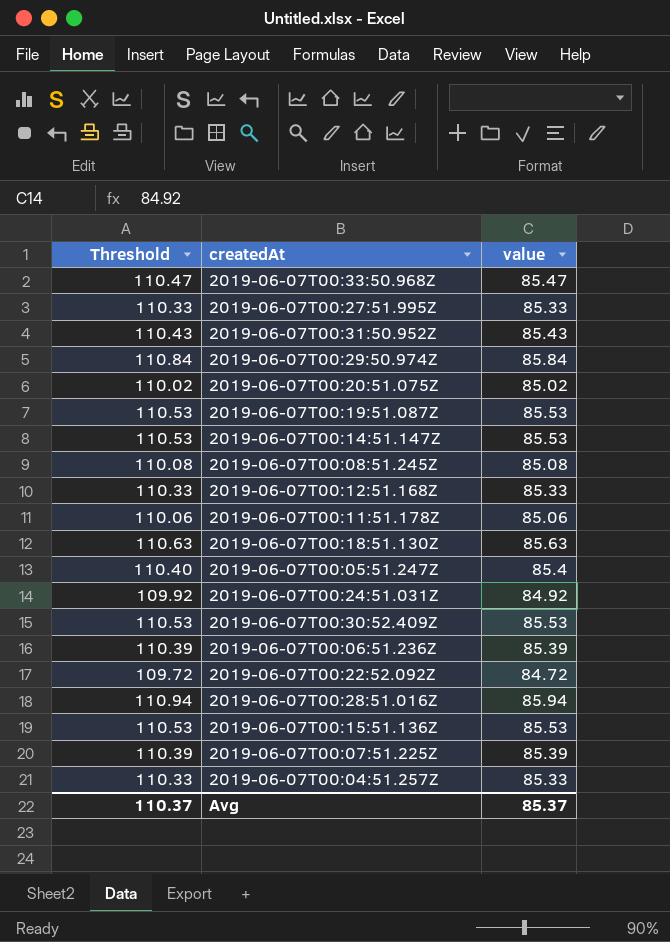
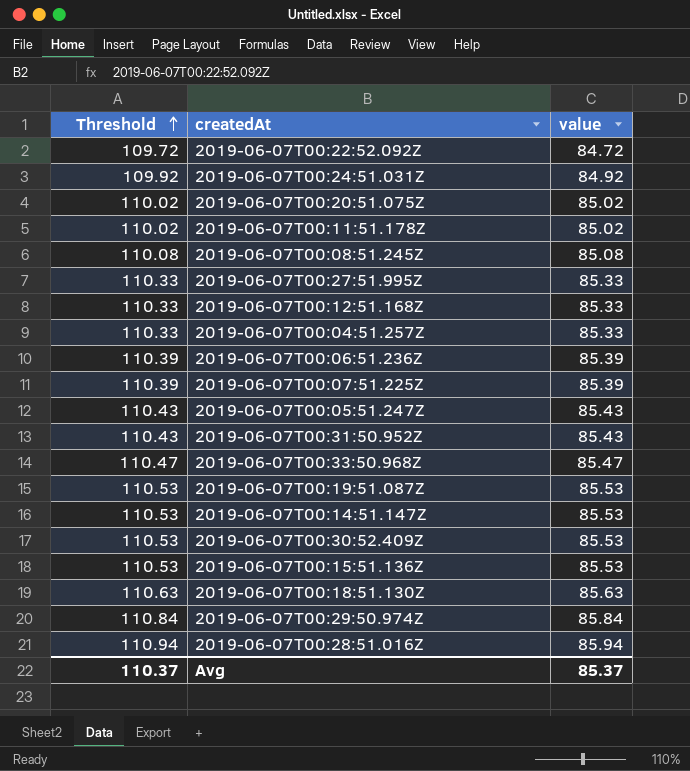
row order: none -> Threshold ascending
2019-06-07T00:11:51.178Z | Threshold: 110.06 -> 110.02
2019-06-07T00:11:51.178Z | value: 85.06 -> 85.02
2019-06-07T00:05:51.247Z | Threshold: 110.40 -> 110.43
2019-06-07T00:05:51.247Z | value: 85.4 -> 85.43

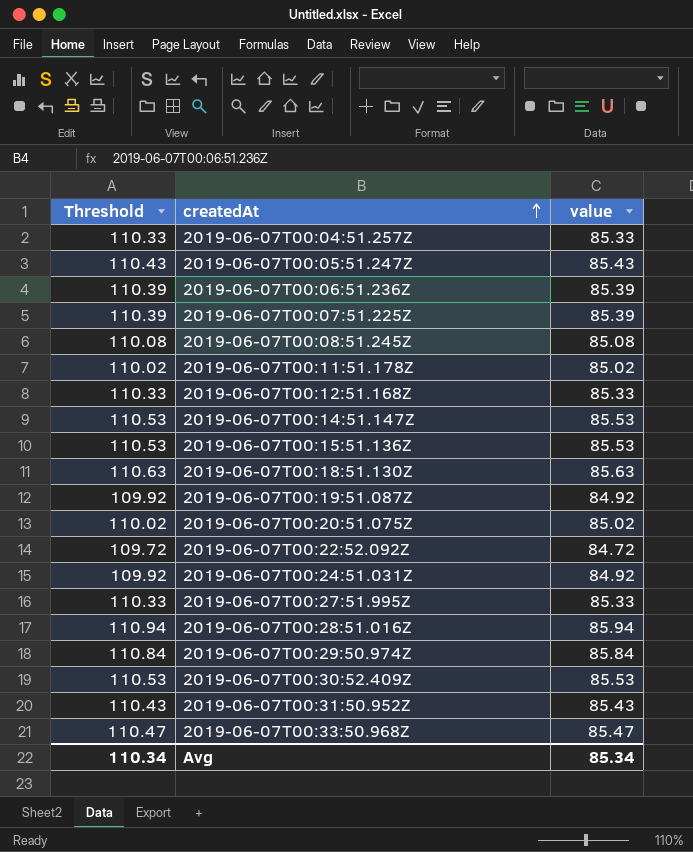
row order: Threshold ascending -> createdAt ascending
2019-06-07T00:19:51.087Z | Threshold: 110.53 -> 109.92
2019-06-07T00:19:51.087Z | value: 85.53 -> 84.92
Avg | Threshold: 110.37 -> 110.34
Avg | value: 85.37 -> 85.34

